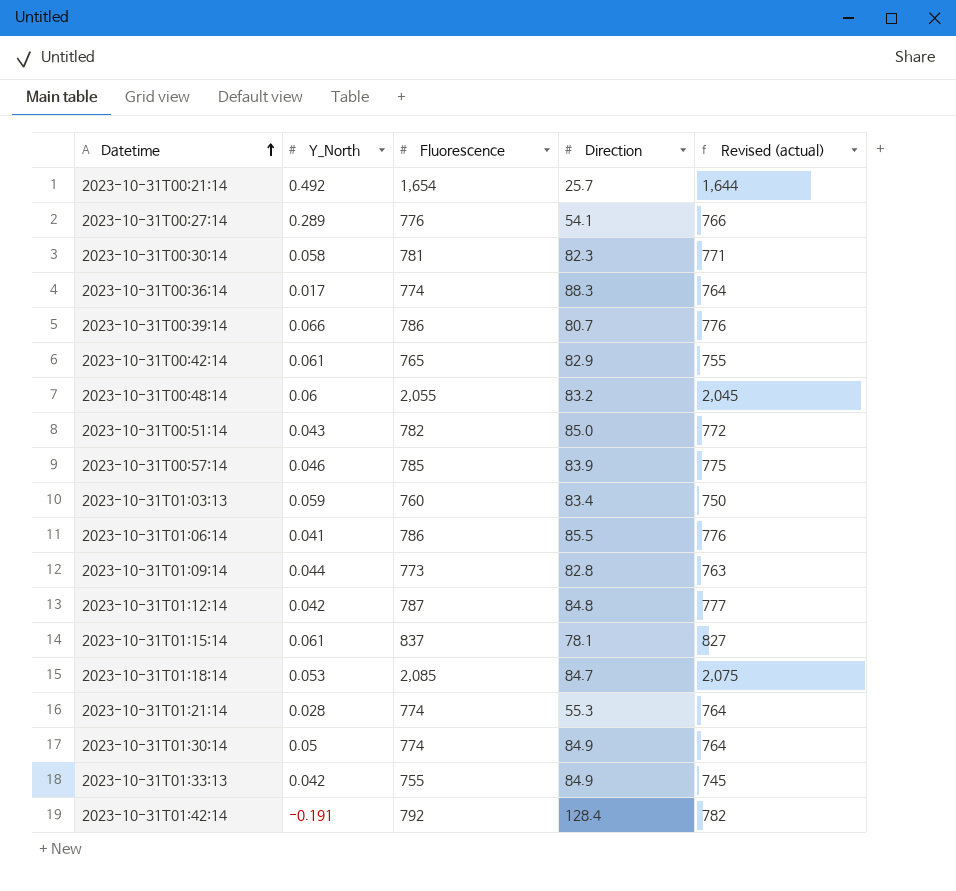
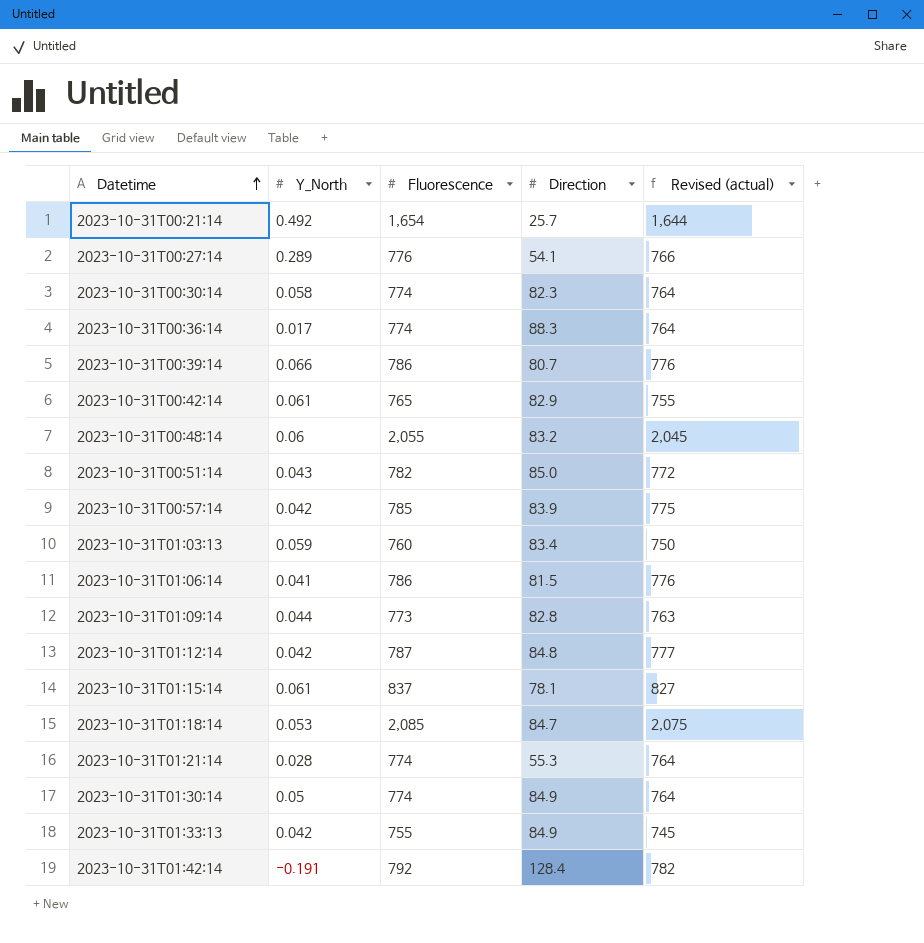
2023-10-31T00:30:14 | Fluorescence: 781 -> 774
2023-10-31T00:30:14 | Revised (actual): 771 -> 764
2023-10-31T00:57:14 | Y_North: 0.046 -> 0.042
2023-10-31T01:06:14 | Direction: 85.5 -> 81.5

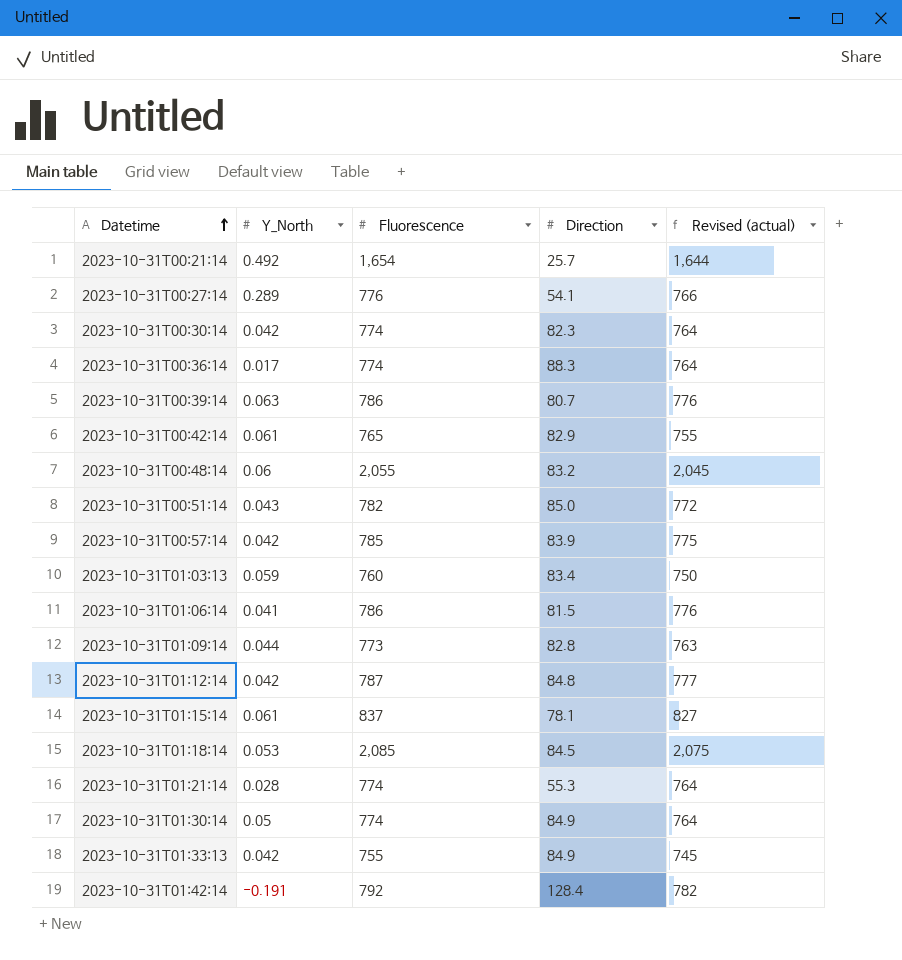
2023-10-31T00:30:14 | Y_North: 0.058 -> 0.042
2023-10-31T00:39:14 | Y_North: 0.066 -> 0.063
2023-10-31T01:18:14 | Direction: 84.7 -> 84.5

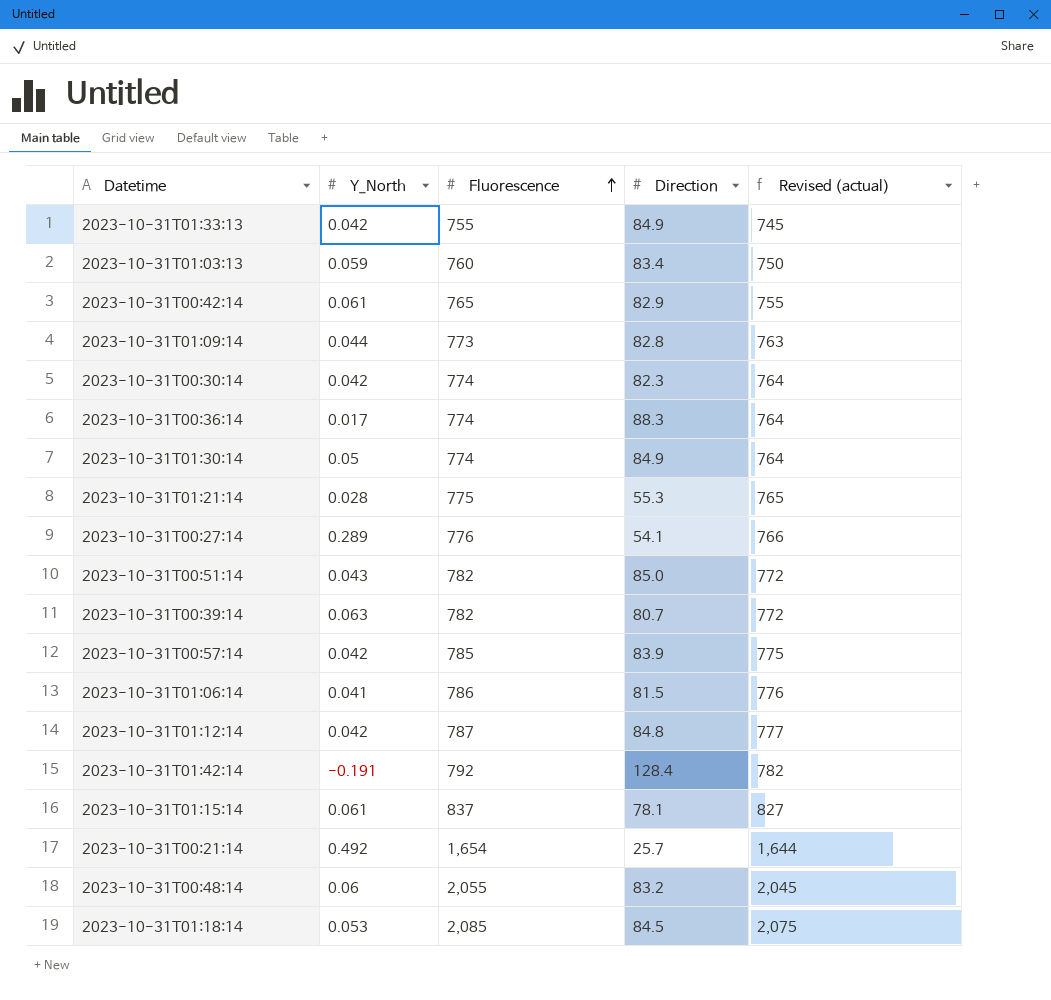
row order: Datetime ascending -> Fluorescence ascending
2023-10-31T01:21:14 | Fluorescence: 774 -> 775
2023-10-31T01:21:14 | Revised (actual): 764 -> 765
2023-10-31T00:39:14 | Fluorescence: 786 -> 782
2023-10-31T00:39:14 | Revised (actual): 776 -> 772

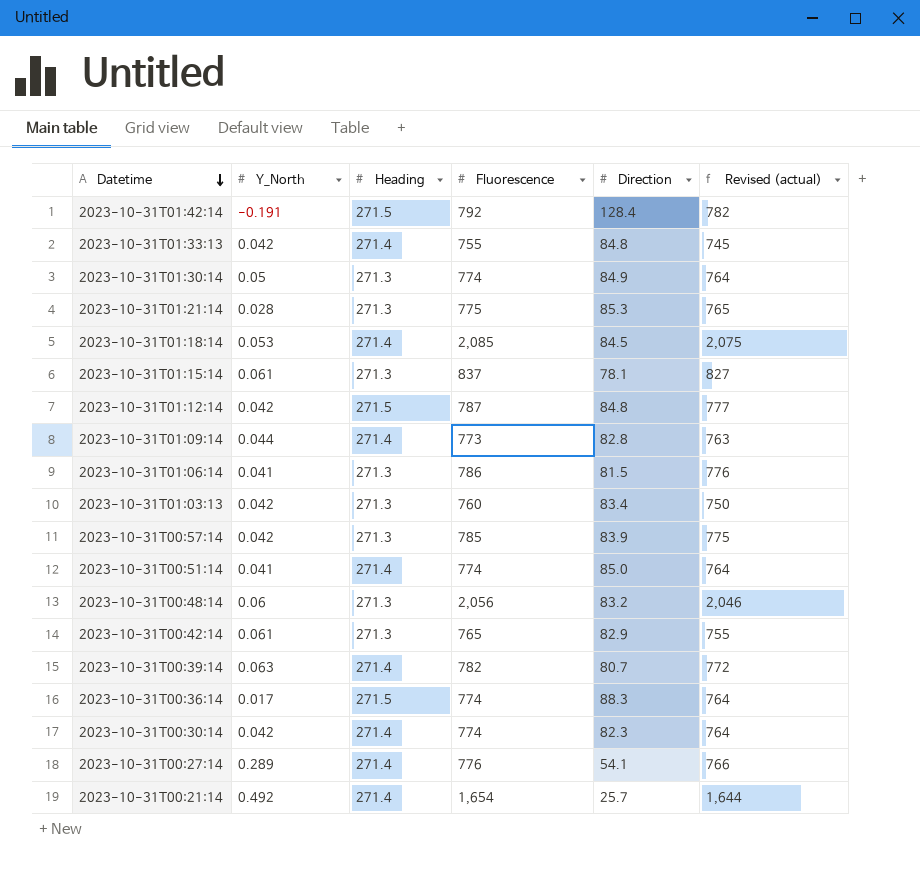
row order: Fluorescence ascending -> Datetime descending
column Heading | position: none -> 3
2023-10-31T01:33:13 | Direction: 84.9 -> 84.8
2023-10-31T01:21:14 | Direction: 55.3 -> 85.3
2023-10-31T01:03:13 | Y_North: 0.059 -> 0.042
2023-10-31T00:51:14 | Y_North: 0.043 -> 0.041
2023-10-31T00:51:14 | Fluorescence: 782 -> 774
2023-10-31T00:51:14 | Revised (actual): 772 -> 764
2023-10-31T00:48:14 | Fluorescence: 2,055 -> 2,056
2023-10-31T00:48:14 | Revised (actual): 2,045 -> 2,046

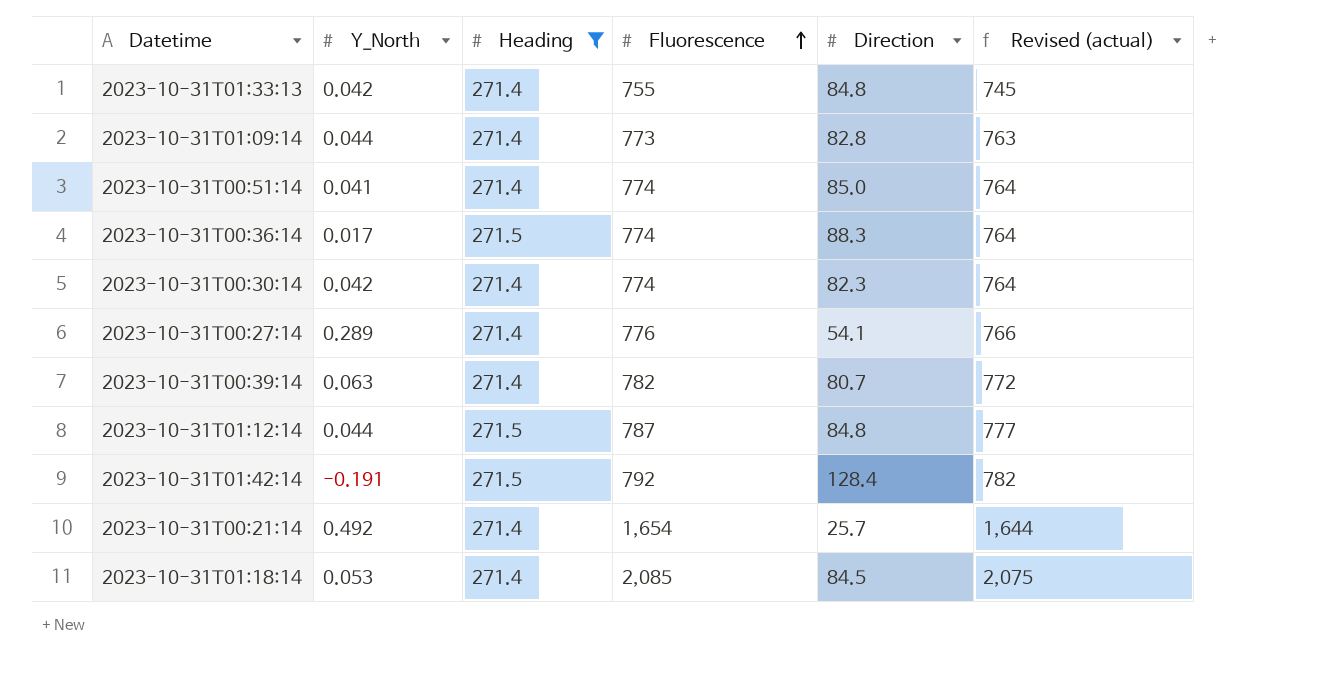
filter: none -> Heading != 271.3
row order: Datetime descending -> Fluorescence ascending
2023-10-31T01:12:14 | Y_North: 0.042 -> 0.044

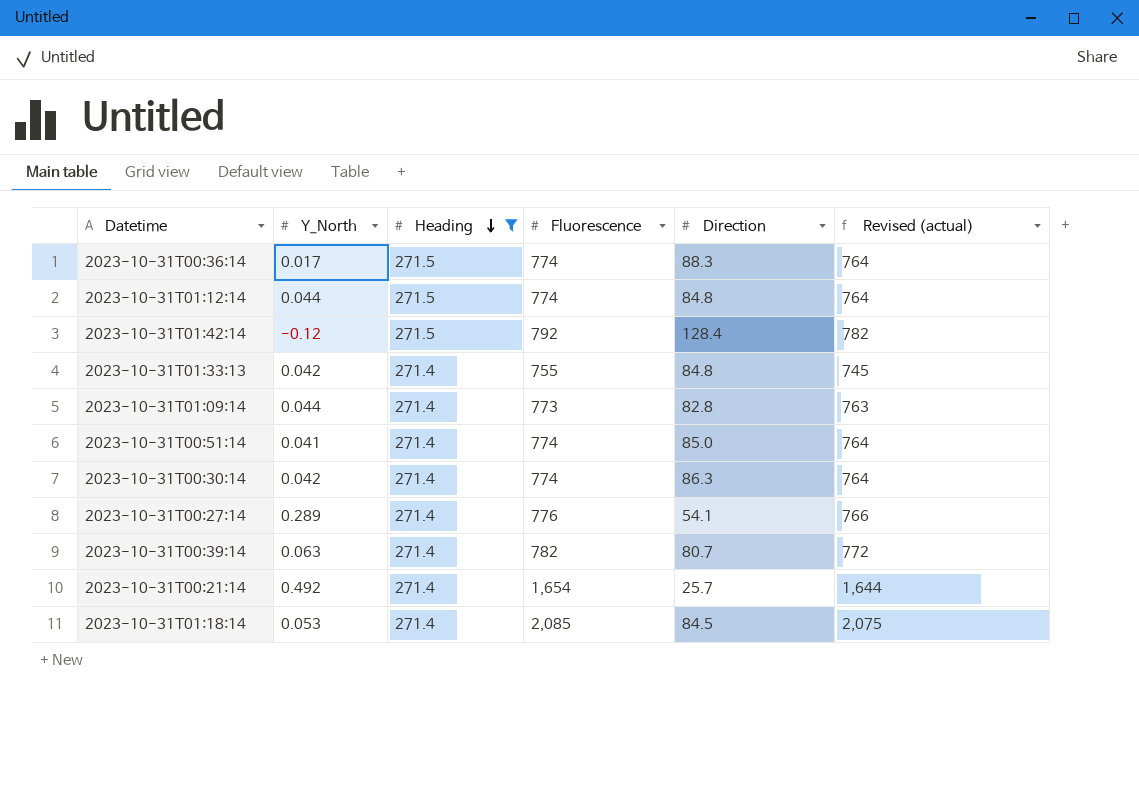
row order: Fluorescence ascending -> Heading descending
2023-10-31T01:12:14 | Fluorescence: 787 -> 774
2023-10-31T01:12:14 | Revised (actual): 777 -> 764
2023-10-31T01:42:14 | Y_North: -0.191 -> -0.12
2023-10-31T00:30:14 | Direction: 82.3 -> 86.3

